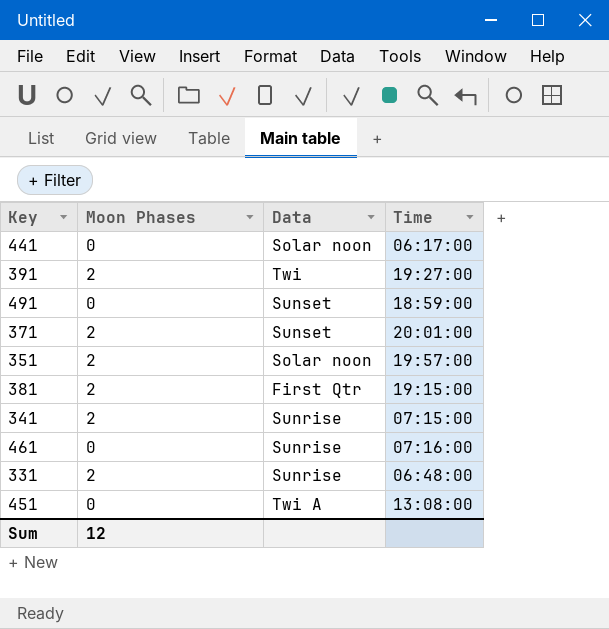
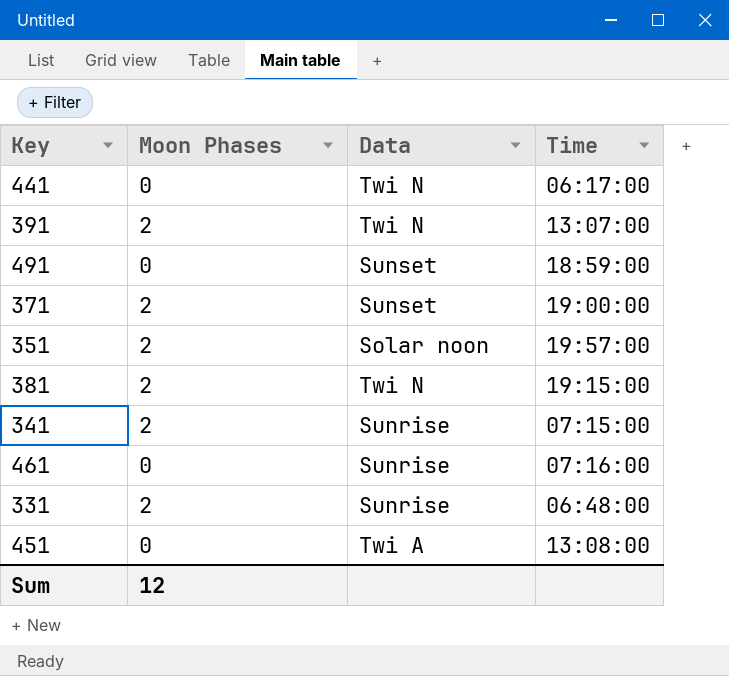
441 | Data: Solar noon -> Twi N
391 | Data: Twi -> Twi N
391 | Time: 19:27:00 -> 13:07:00
371 | Time: 20:01:00 -> 19:00:00
381 | Data: First Qtr -> Twi N

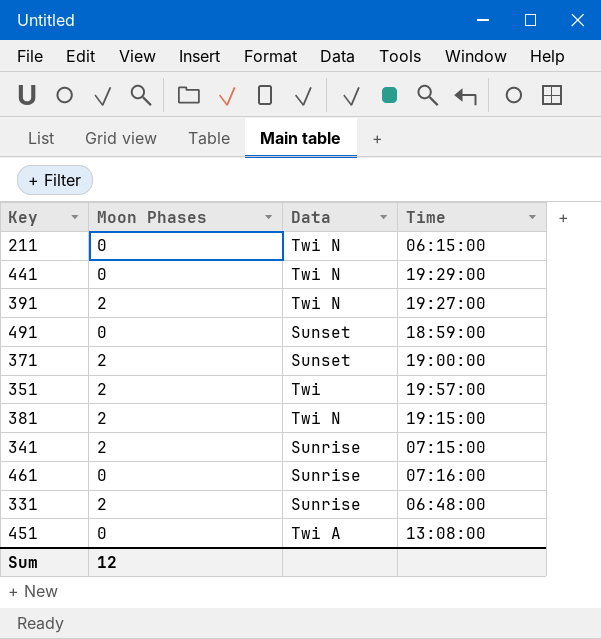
row 211: none -> 0 | Twi N | 06:15:00
441 | Time: 06:17:00 -> 19:29:00
391 | Time: 13:07:00 -> 19:27:00
351 | Data: Solar noon -> Twi

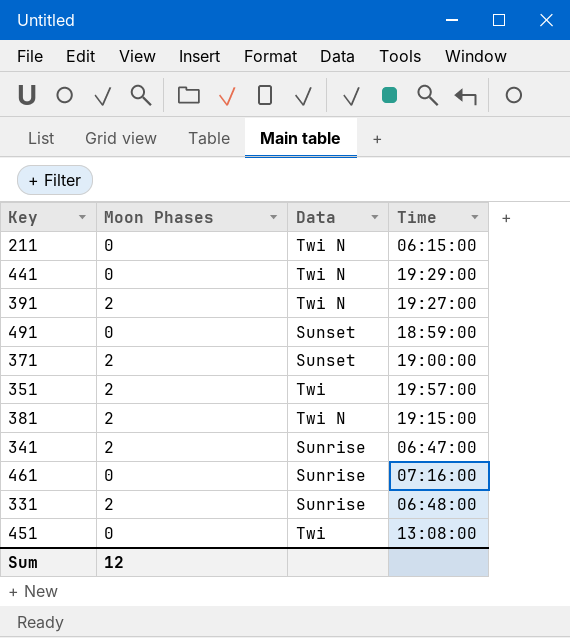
341 | Time: 07:15:00 -> 06:47:00
451 | Data: Twi A -> Twi

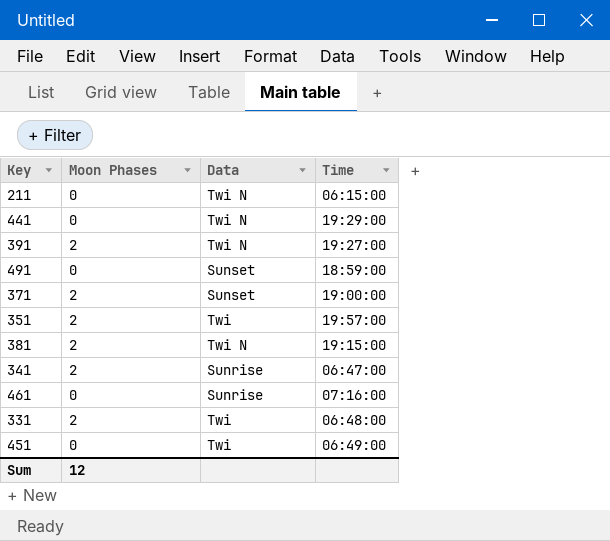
331 | Data: Sunrise -> Twi
451 | Time: 13:08:00 -> 06:49:00

